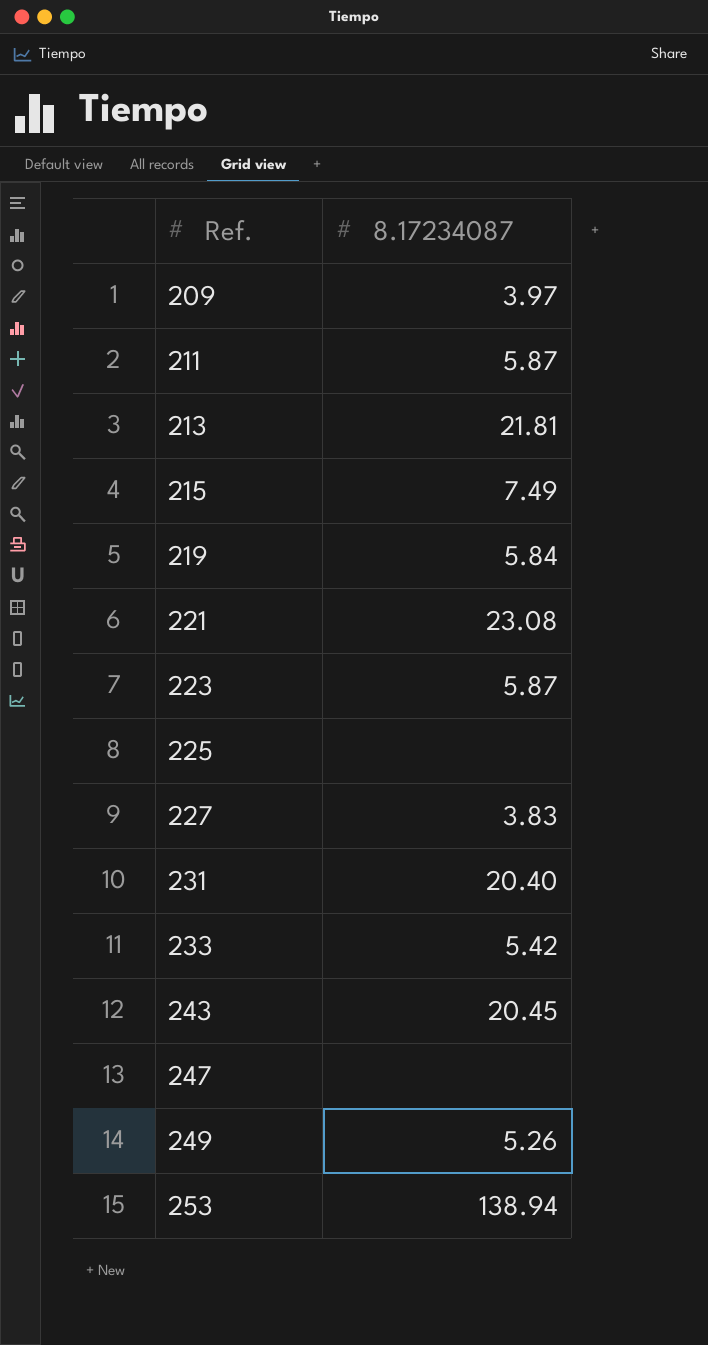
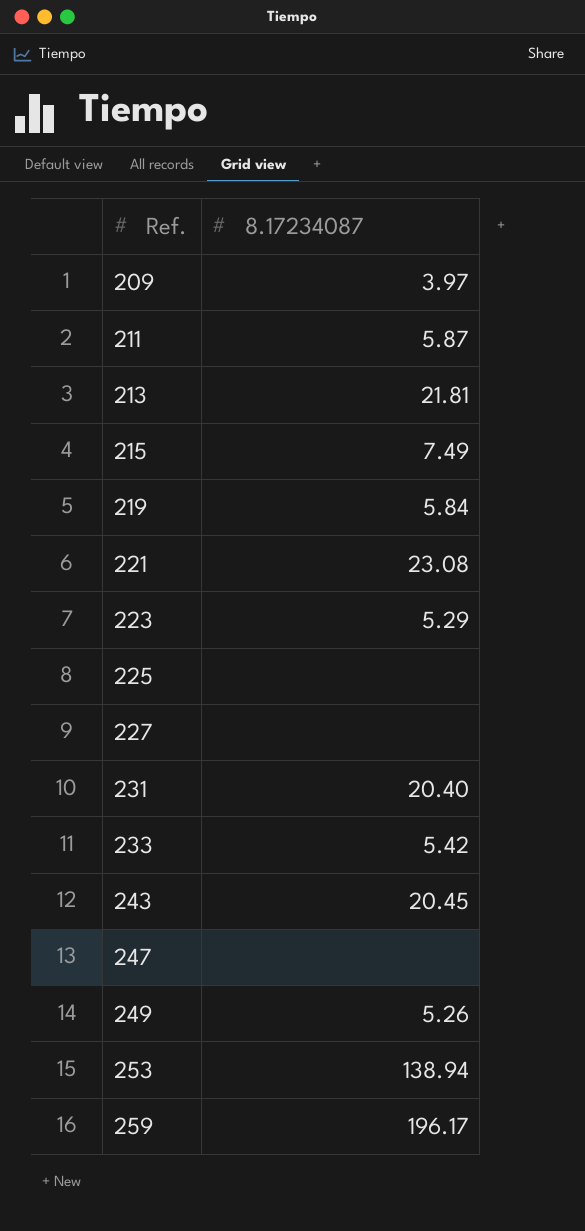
223 | 8.17234087: 5.87 -> 5.29
227 | 8.17234087: 3.83 -> none
row 259: none -> 196.17

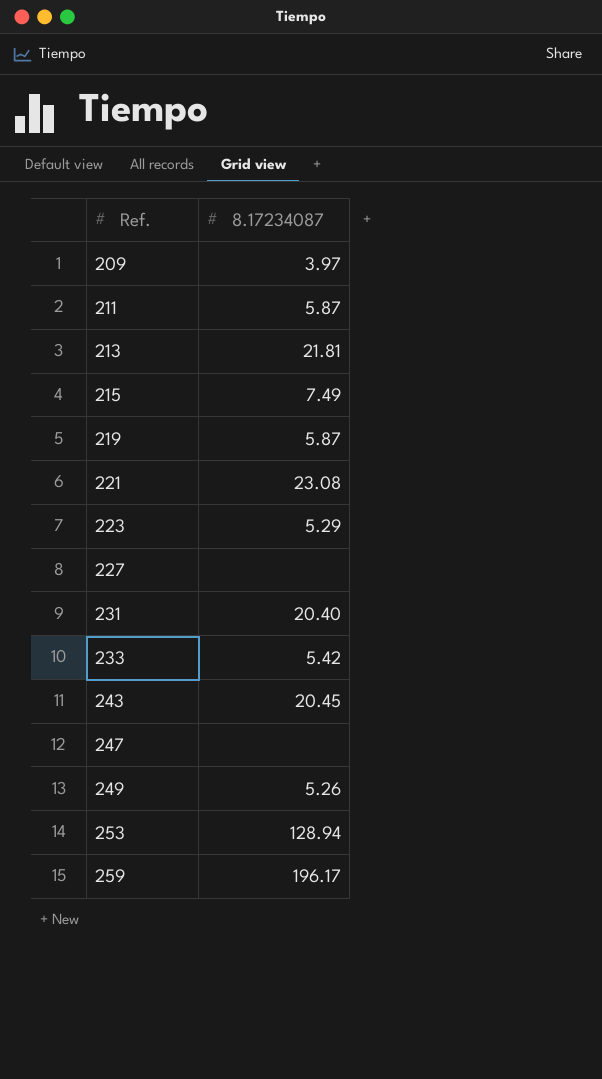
row 225: none -> none
219 | 8.17234087: 5.84 -> 5.87
253 | 8.17234087: 138.94 -> 128.94

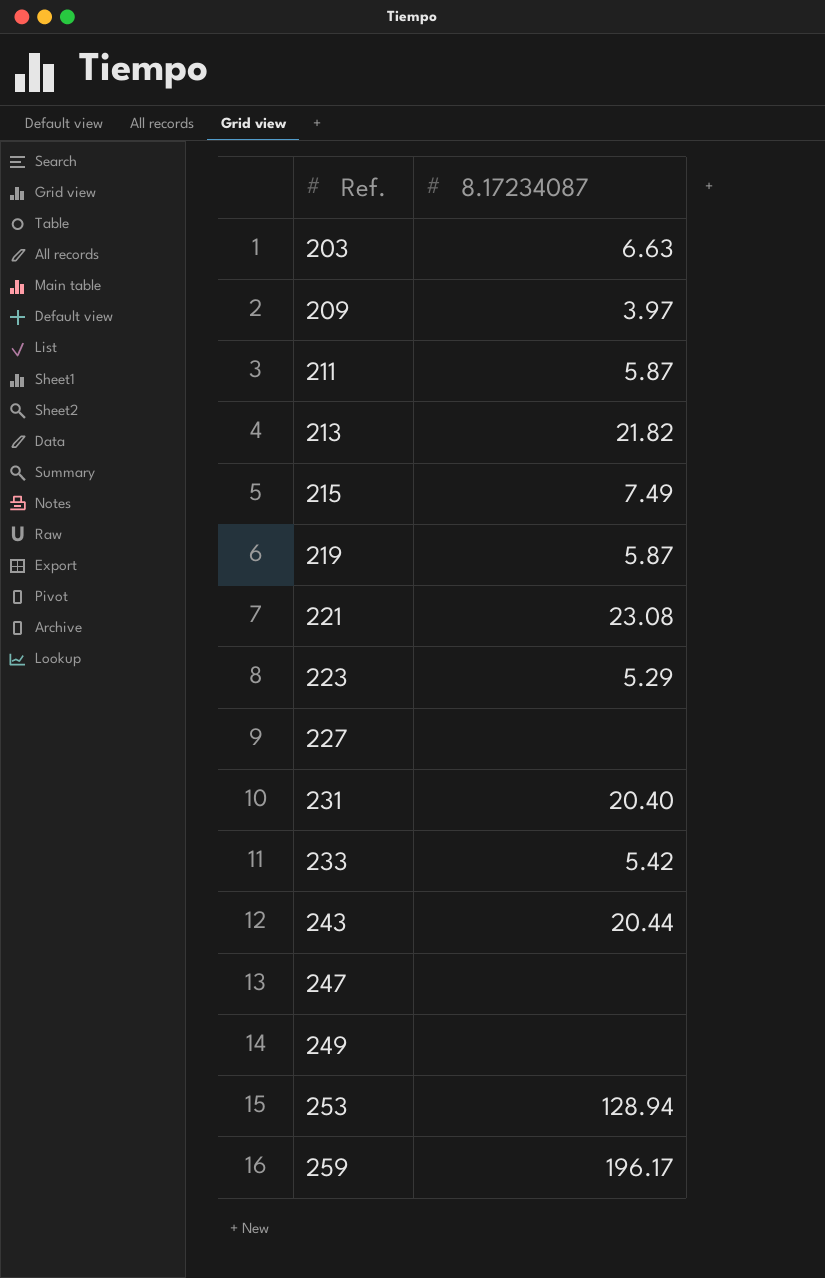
row 203: none -> 6.63
213 | 8.17234087: 21.81 -> 21.82
243 | 8.17234087: 20.45 -> 20.44
249 | 8.17234087: 5.26 -> none

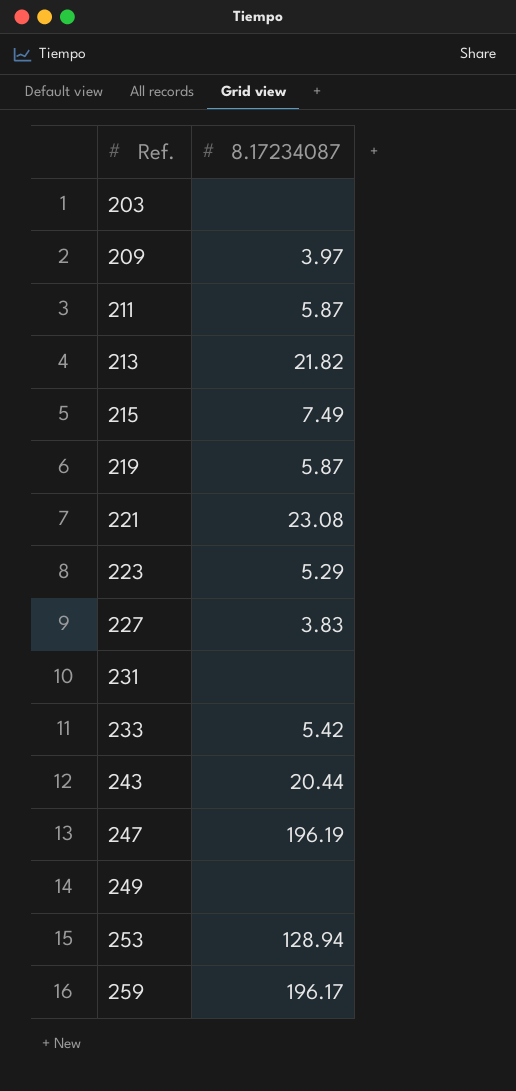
203 | 8.17234087: 6.63 -> none
227 | 8.17234087: none -> 3.83
231 | 8.17234087: 20.40 -> none
247 | 8.17234087: none -> 196.19

